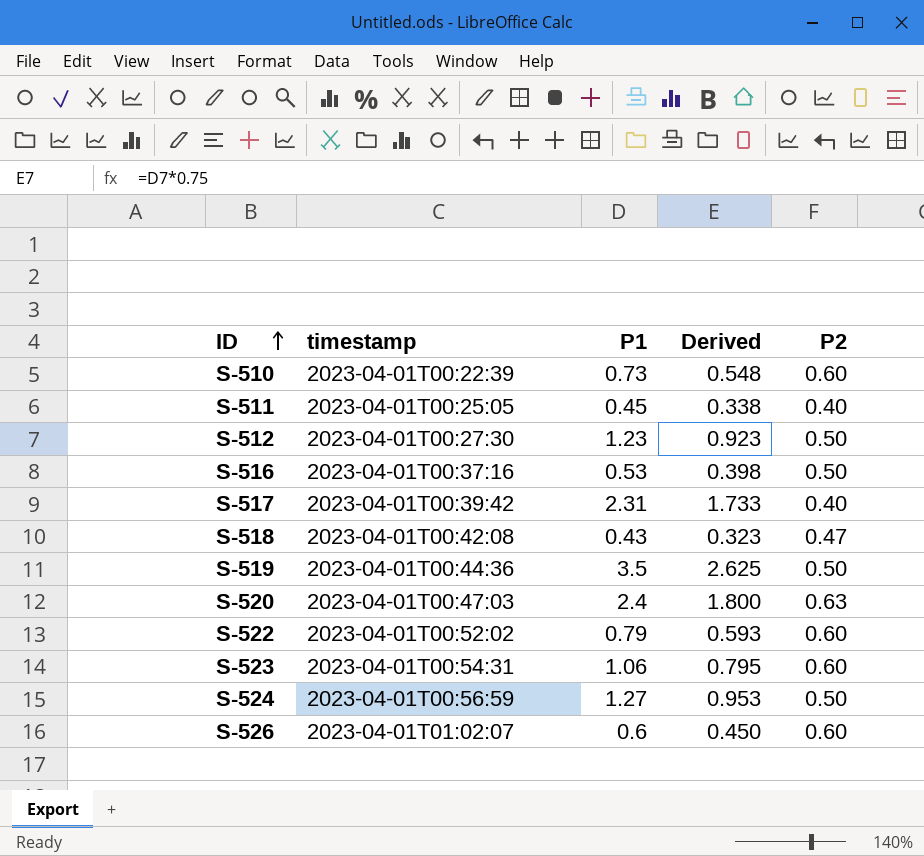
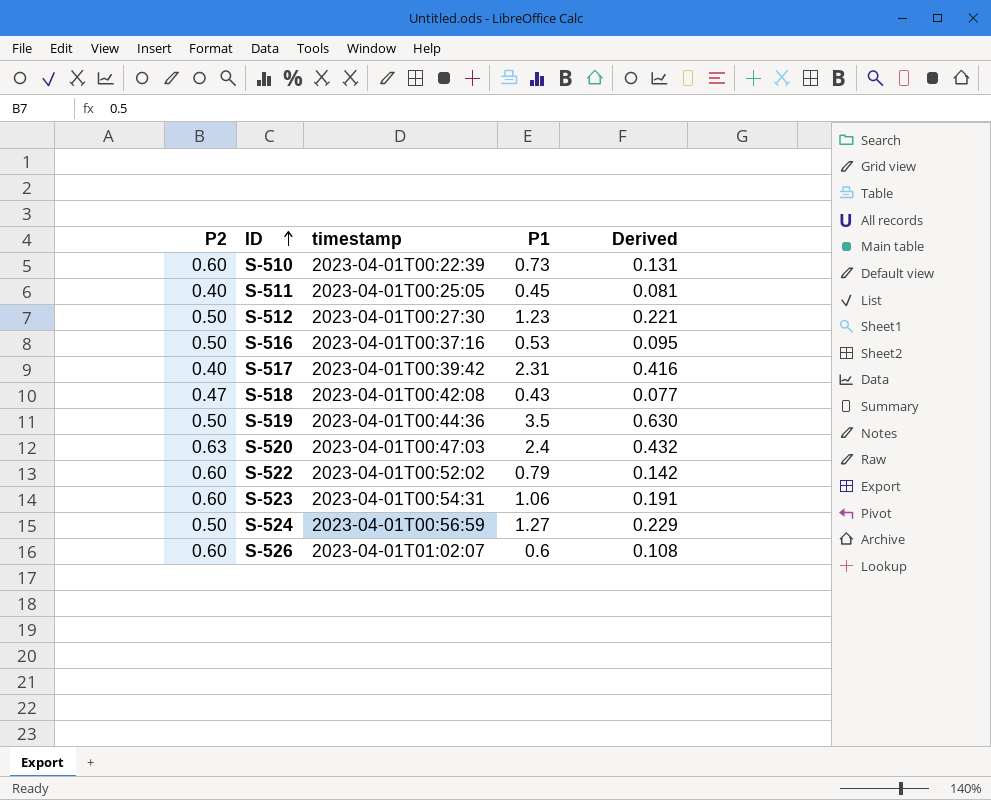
column P2 | position: 5 -> 1
column Derived | formula: [P1] * 0.75 -> [P1] * 0.18

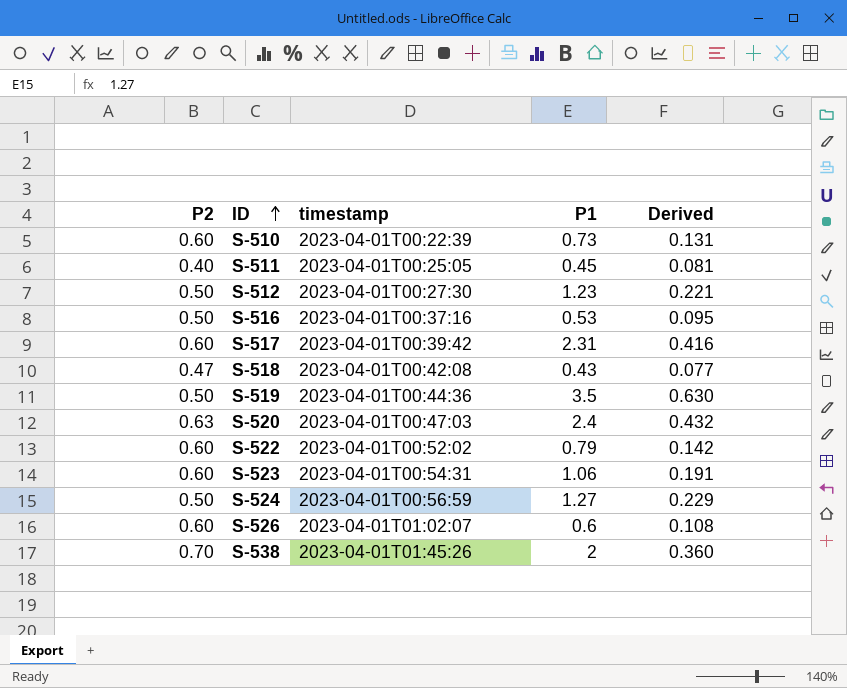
S-517 | P2: 0.40 -> 0.60
row S-538: none -> 0.70 | 2023-04-01T01:45:26 | 2 | 0.360

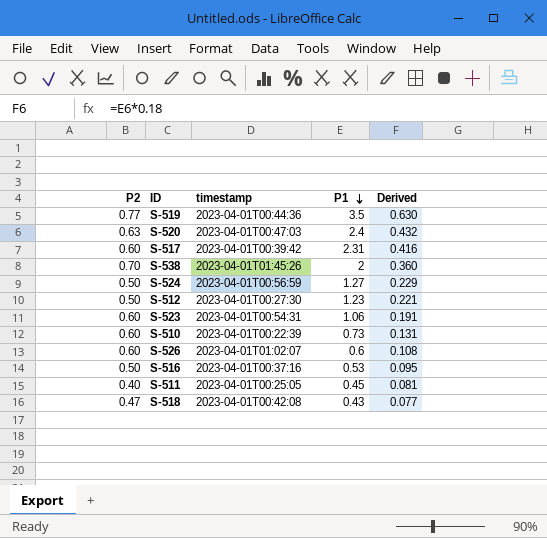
row order: ID ascending -> P1 descending
row S-522: 0.60 | 2023-04-01T00:52:02 | 0.79 | 0.142 -> none
S-519 | P2: 0.50 -> 0.77

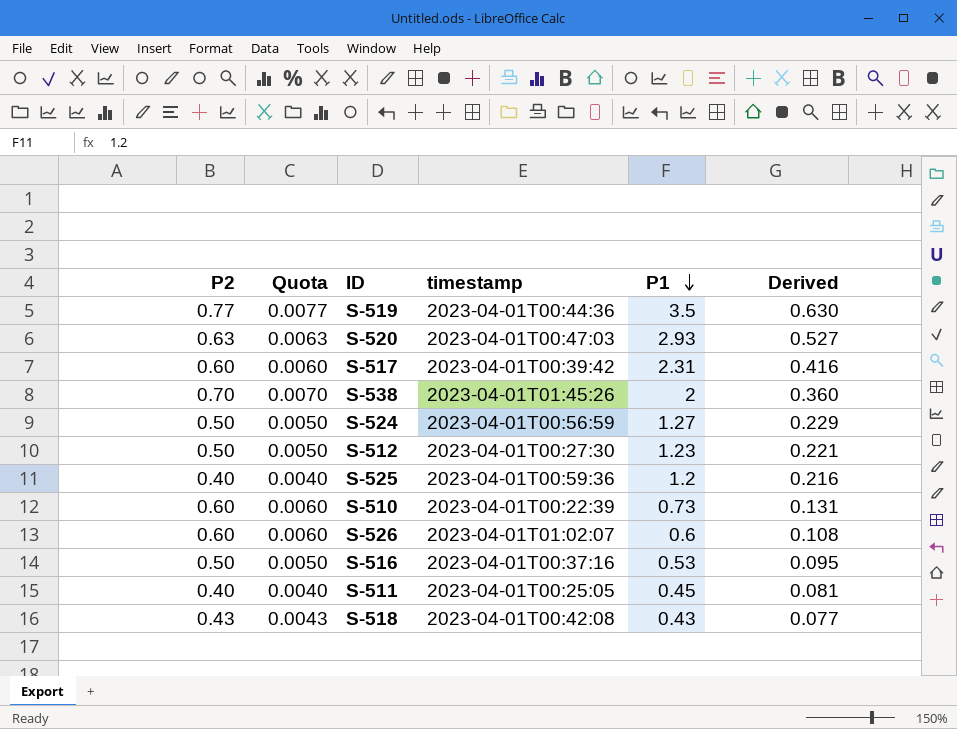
column Quota | formula: none -> [P2] * 0.01
row S-523: 0.60 | 2023-04-01T00:54:31 | 1.06 | 0.191 -> none
S-520 | P1: 2.4 -> 2.93
S-520 | Derived: 0.432 -> 0.527
row S-525: none -> 0.40 | 0.0040 | 2023-04-01T00:59:36 | 1.2 | 0.216
S-518 | P2: 0.47 -> 0.43

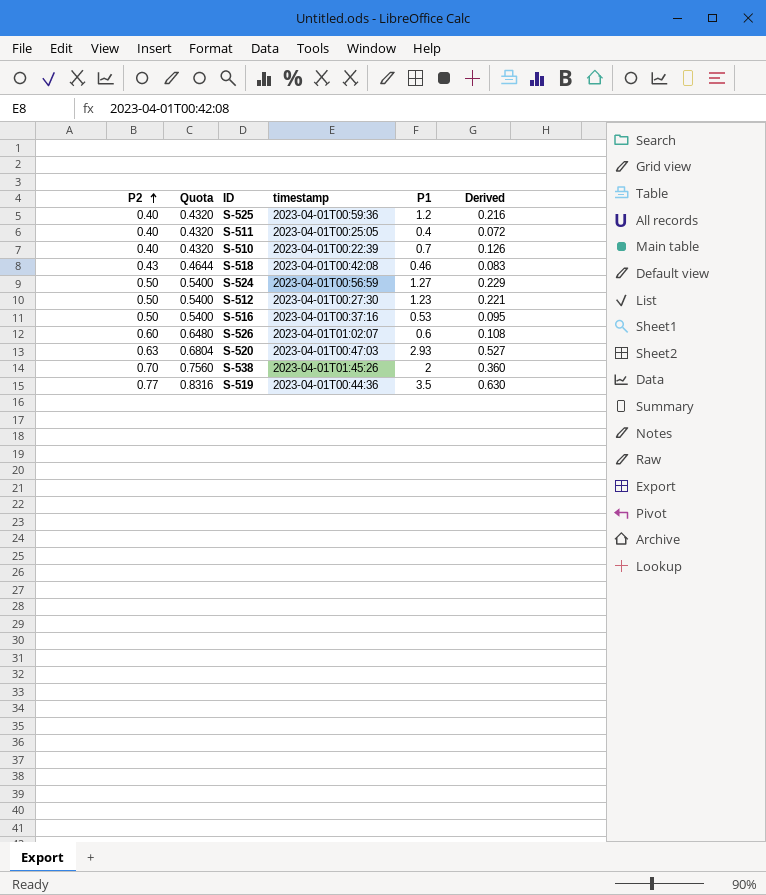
row order: P1 descending -> P2 ascending
column Quota | formula: [P2] * 0.01 -> [P2] * 1.08
row S-517: 0.60 | 0.0060 | 2023-04-01T00:39:42 | 2.31 | 0.416 -> none
S-511 | P1: 0.45 -> 0.4
S-511 | Derived: 0.081 -> 0.072
S-510 | P2: 0.60 -> 0.40
S-510 | P1: 0.73 -> 0.7
S-510 | Derived: 0.131 -> 0.126
S-518 | P1: 0.43 -> 0.46
S-518 | Derived: 0.077 -> 0.083

